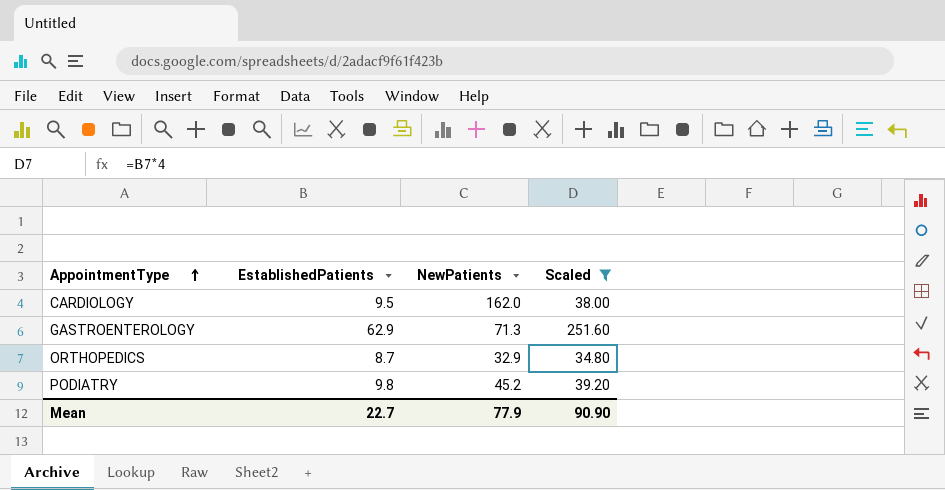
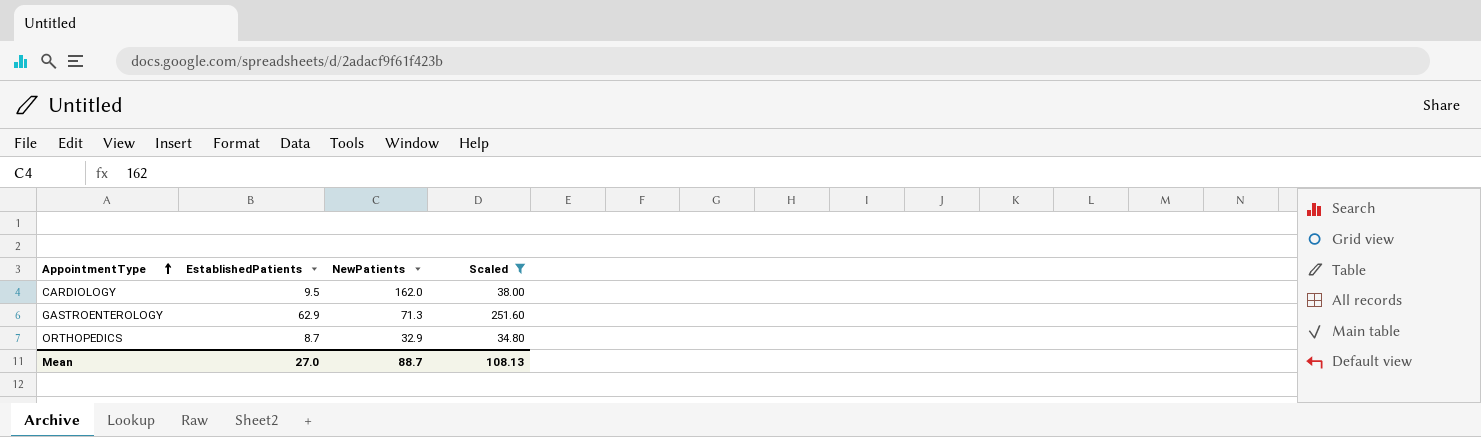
row PODIATRY: 9.8 | 45.2 | 39.20 -> none
Mean | EstablishedPatients: 22.7 -> 27.0
Mean | NewPatients: 77.9 -> 88.7
Mean | Scaled: 90.90 -> 108.13

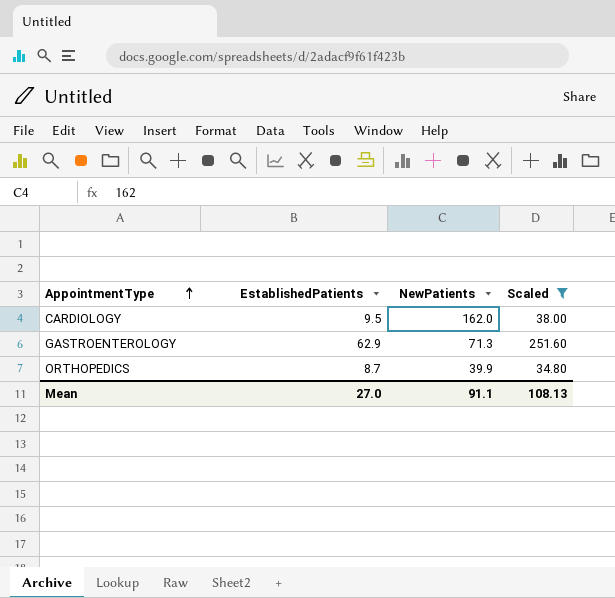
ORTHOPEDICS | NewPatients: 32.9 -> 39.9
Mean | NewPatients: 88.7 -> 91.1

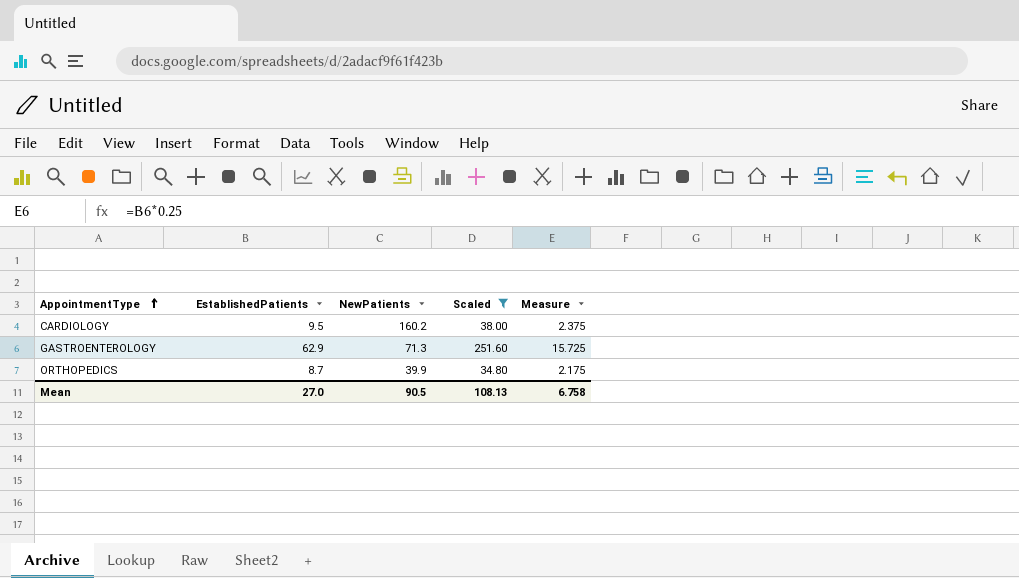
column Measure | formula: none -> [EstablishedPatients] * 0.25
CARDIOLOGY | NewPatients: 162.0 -> 160.2
Mean | NewPatients: 91.1 -> 90.5

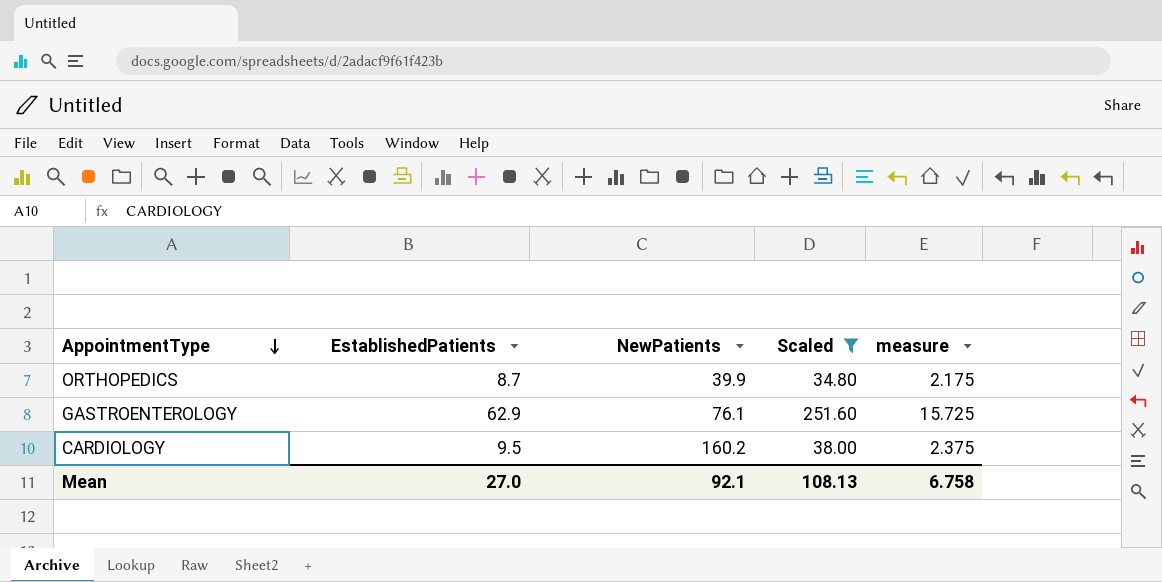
row order: AppointmentType ascending -> AppointmentType descending
column name: Measure -> measure
GASTROENTEROLOGY | NewPatients: 71.3 -> 76.1
Mean | NewPatients: 90.5 -> 92.1

